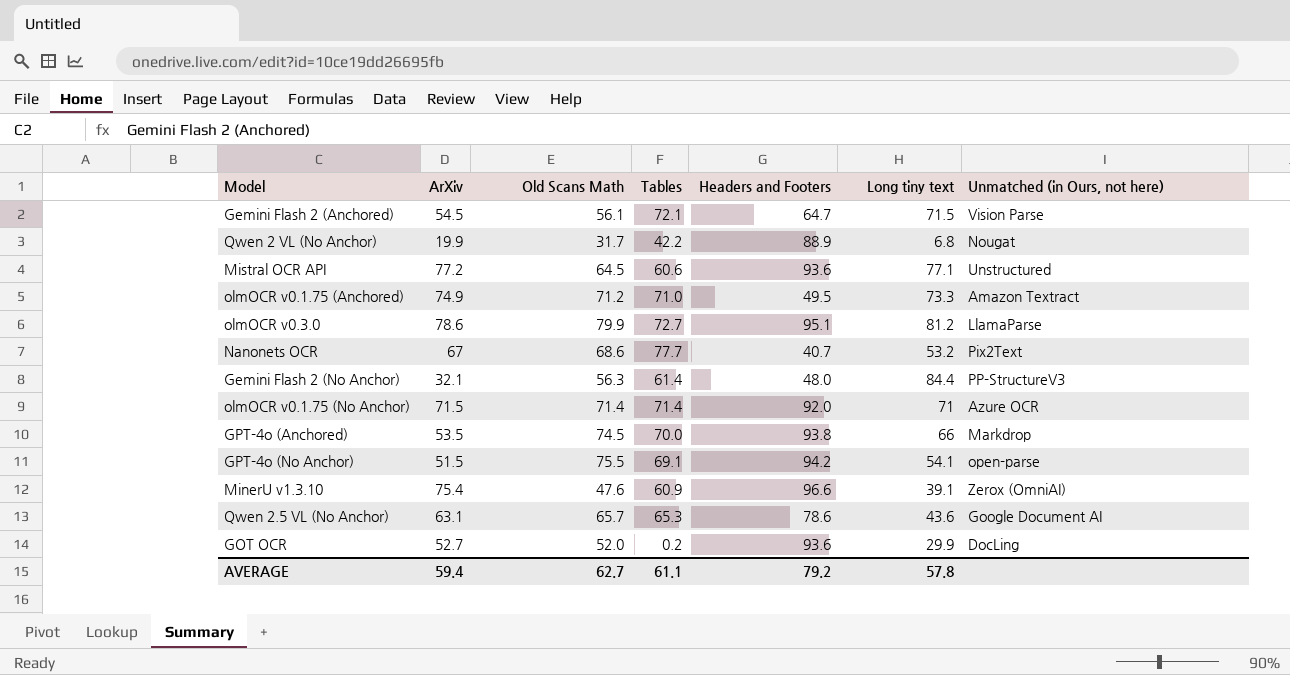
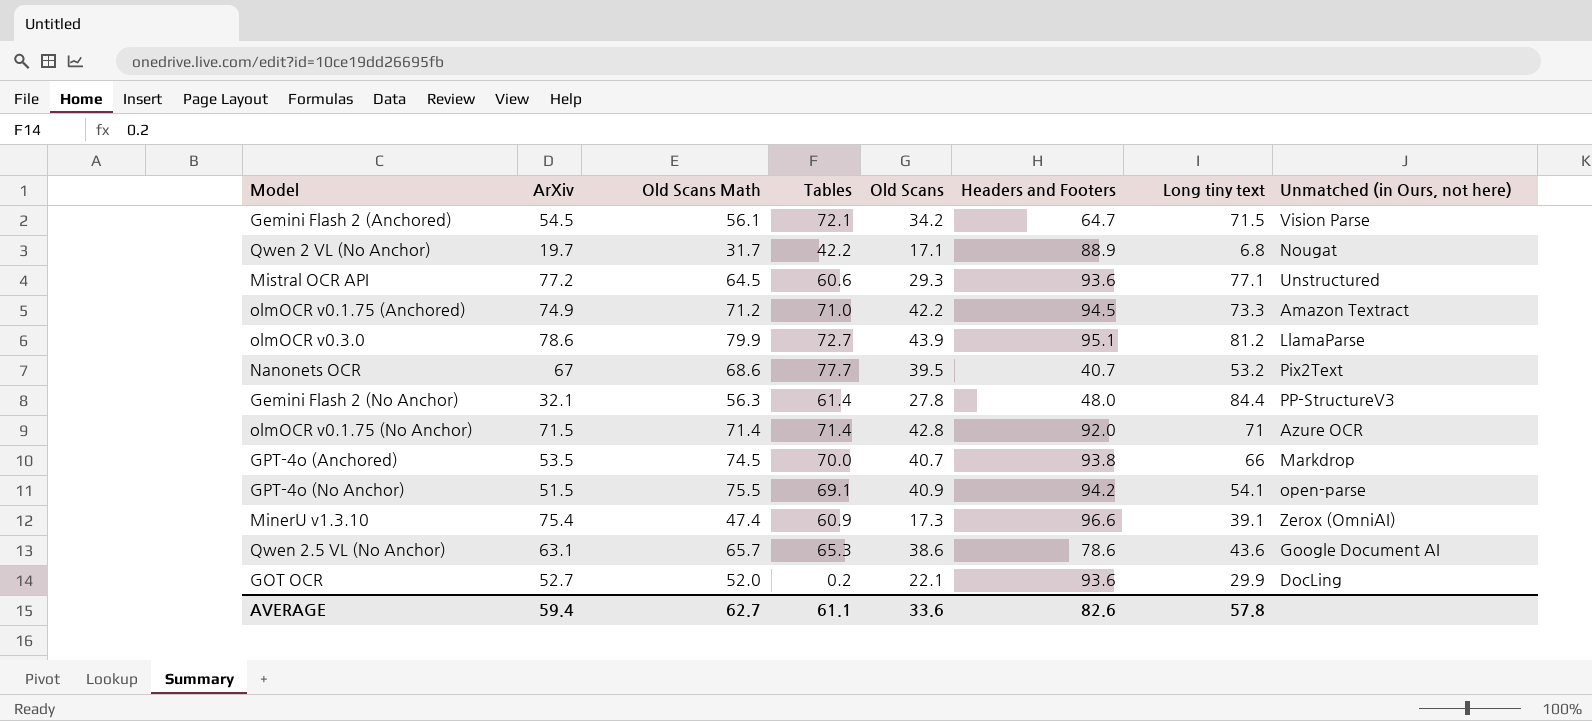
column Old Scans | position: none -> 5
Qwen 2 VL (No Anchor) | ArXiv: 19.9 -> 19.7
olmOCR v0.1.75 (Anchored) | Headers and Footers: 49.5 -> 94.5
MinerU v1.3.10 | Old Scans Math: 47.6 -> 47.4
AVERAGE | Headers and Footers: 79.2 -> 82.6

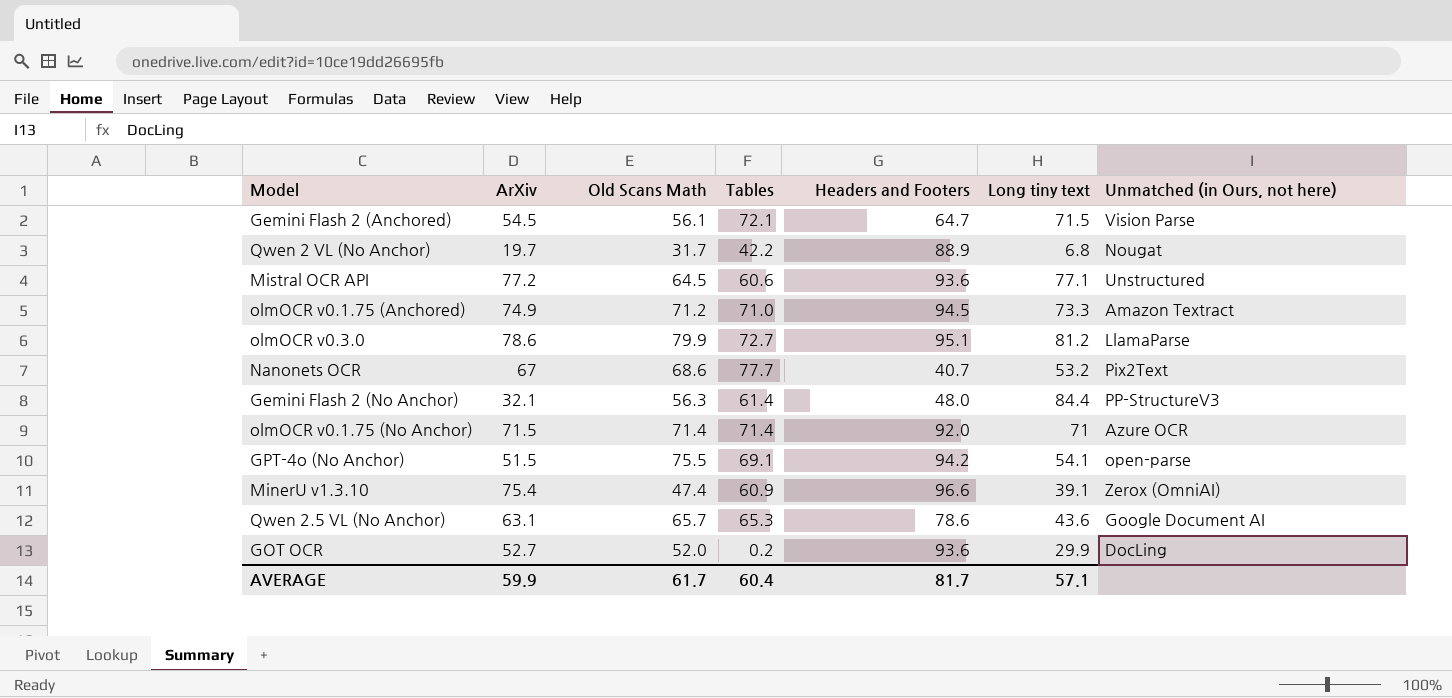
column Old Scans | position: 5 -> none
row GPT-4o (Anchored): 53.5 | 74.5 | 70.0 | 40.7 | 93.8 | 66 | Markdrop -> none
AVERAGE | ArXiv: 59.4 -> 59.9
AVERAGE | Old Scans Math: 62.7 -> 61.7
AVERAGE | Tables: 61.1 -> 60.4
AVERAGE | Headers and Footers: 82.6 -> 81.7
AVERAGE | Long tiny text: 57.8 -> 57.1

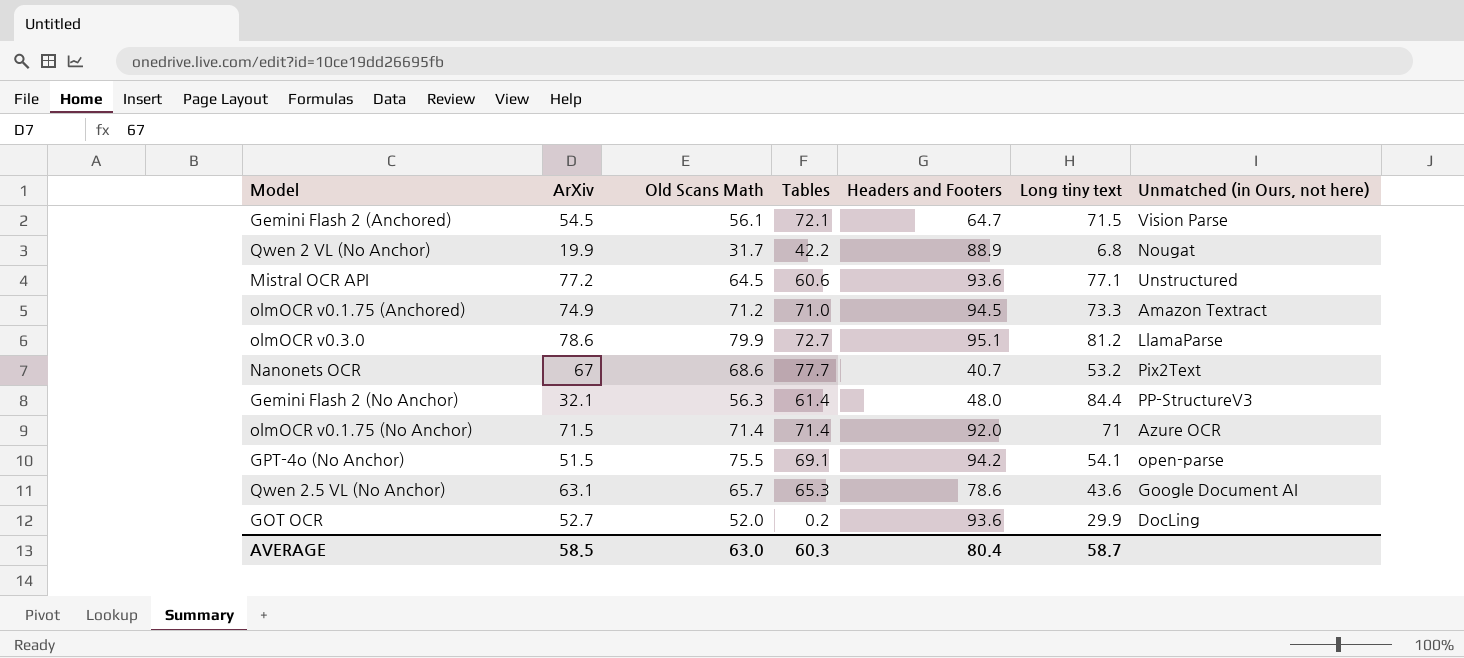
row MinerU v1.3.10: 75.4 | 47.4 | 60.9 | 96.6 | 39.1 | Zerox (OmniAI) -> none
Qwen 2 VL (No Anchor) | ArXiv: 19.7 -> 19.9
AVERAGE | ArXiv: 59.9 -> 58.5
AVERAGE | Old Scans Math: 61.7 -> 63.0
AVERAGE | Tables: 60.4 -> 60.3
AVERAGE | Headers and Footers: 81.7 -> 80.4
AVERAGE | Long tiny text: 57.1 -> 58.7

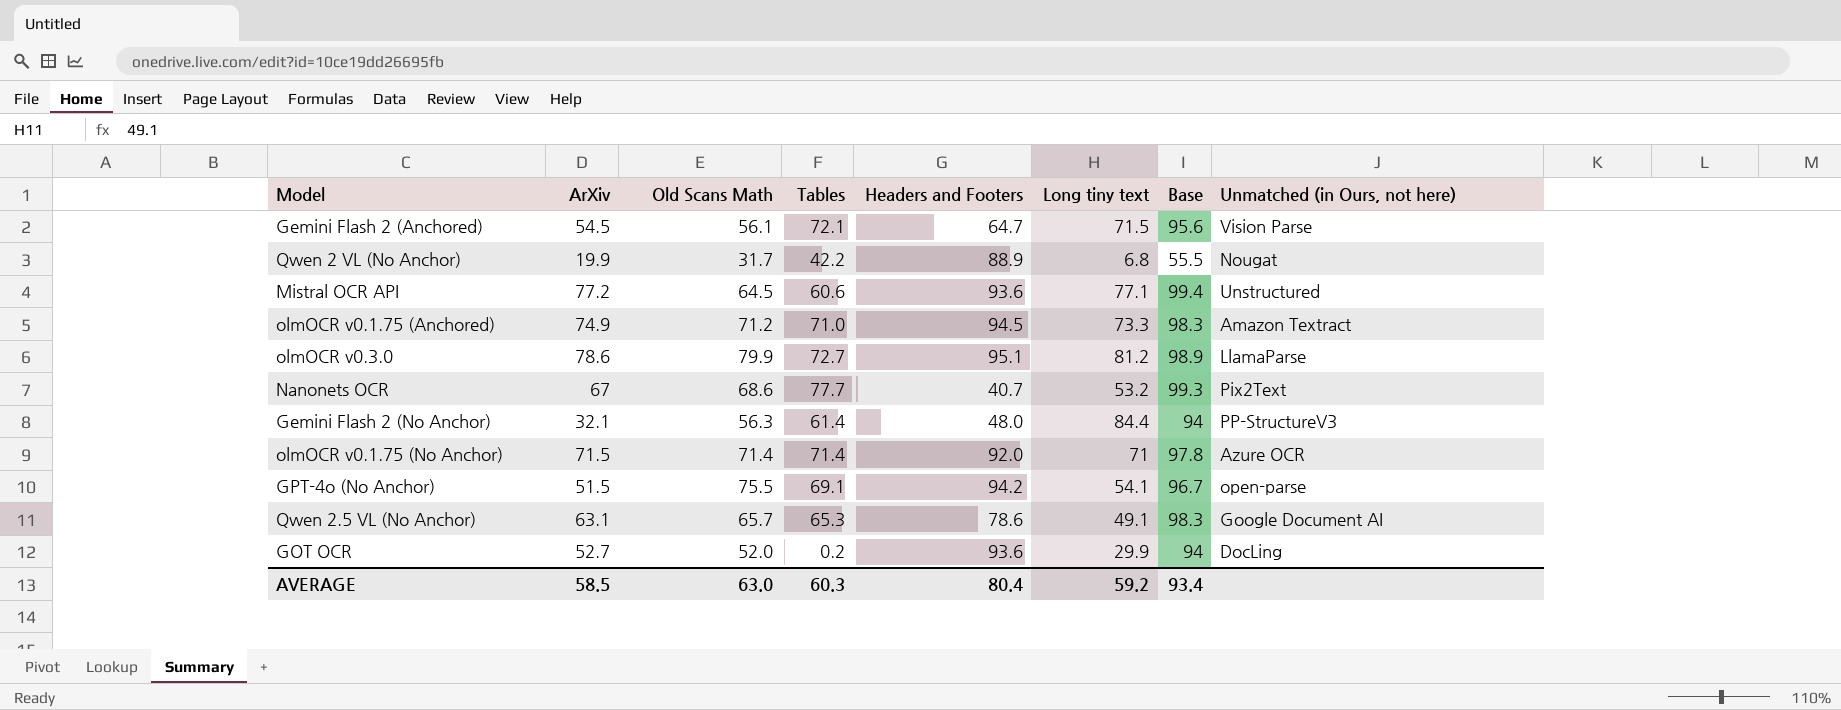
column Base | position: none -> 7
Qwen 2.5 VL (No Anchor) | Long tiny text: 43.6 -> 49.1
AVERAGE | Long tiny text: 58.7 -> 59.2

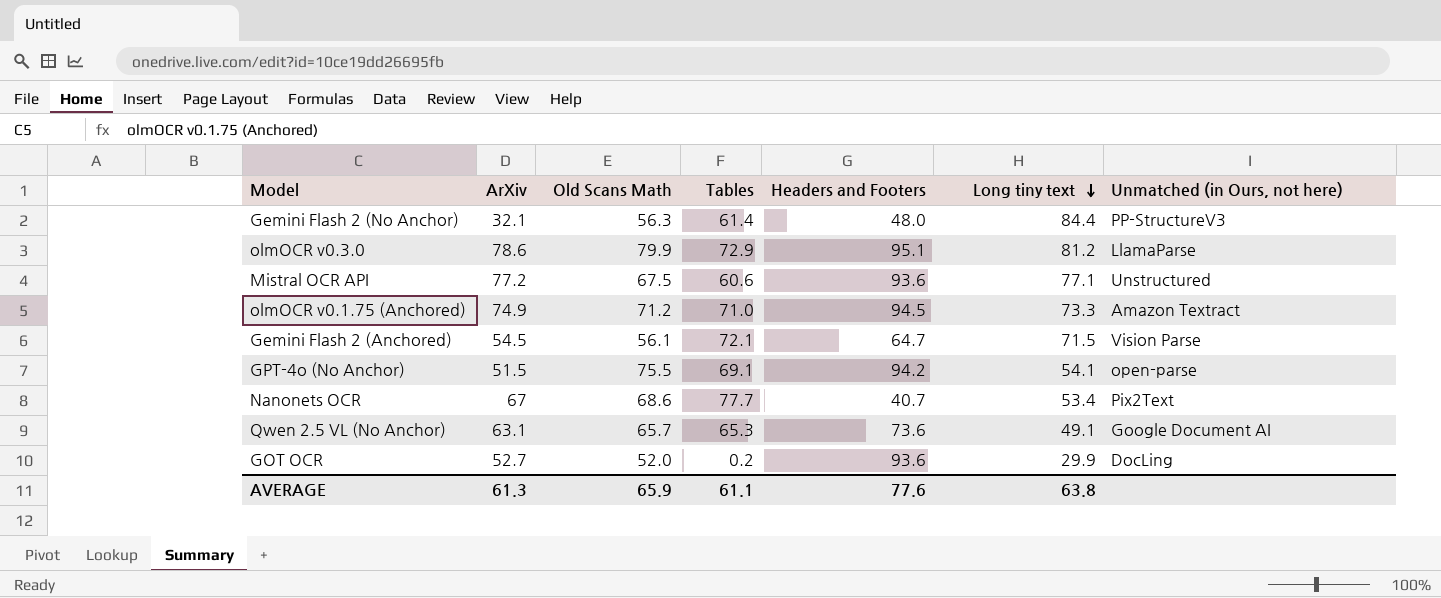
row order: none -> Long tiny text descending
column Base | position: 7 -> none
row Qwen 2 VL (No Anchor): 19.9 | 31.7 | 42.2 | 88.9 | 6.8 | 55.5 | Nougat -> none
row olmOCR v0.1.75 (No Anchor): 71.5 | 71.4 | 71.4 | 92.0 | 71 | 97.8 | Azure OCR -> none
olmOCR v0.3.0 | Tables: 72.7 -> 72.9
Mistral OCR API | Old Scans Math: 64.5 -> 67.5
Nanonets OCR | Long tiny text: 53.2 -> 53.4
Qwen 2.5 VL (No Anchor) | Headers and Footers: 78.6 -> 73.6
AVERAGE | ArXiv: 58.5 -> 61.3
AVERAGE | Old Scans Math: 63.0 -> 65.9
AVERAGE | Tables: 60.3 -> 61.1
AVERAGE | Headers and Footers: 80.4 -> 77.6
AVERAGE | Long tiny text: 59.2 -> 63.8

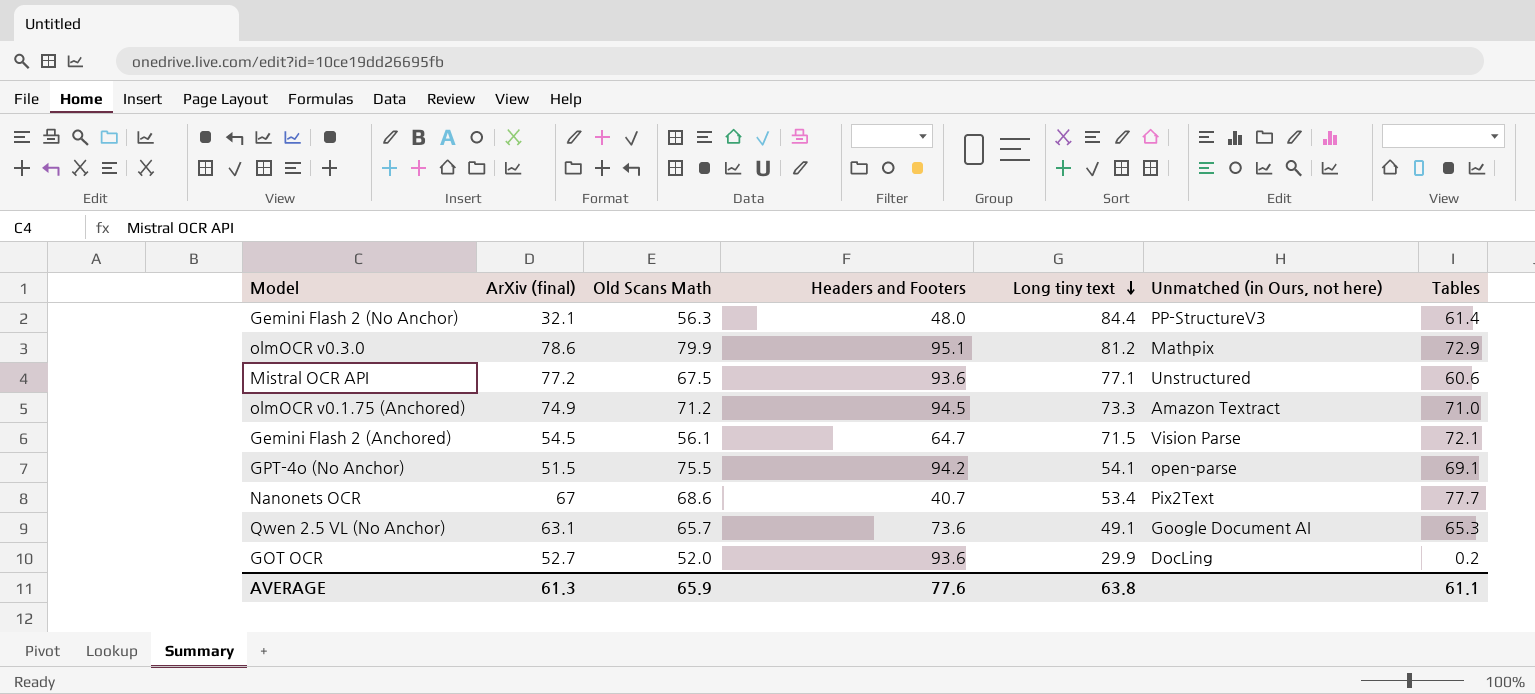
column name: ArXiv -> ArXiv (final)
column Tables | position: 4 -> 7
olmOCR v0.3.0 | Unmatched (in Ours, not here): LlamaParse -> Mathpix

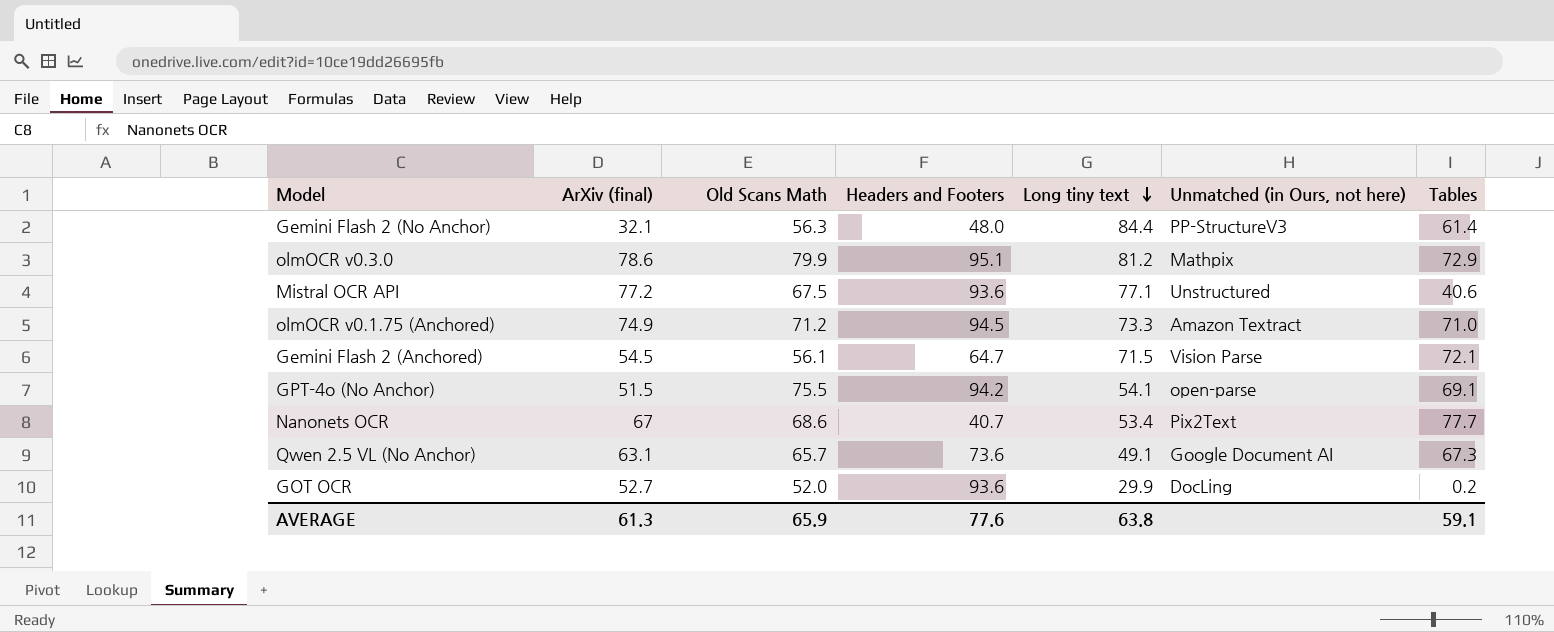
Mistral OCR API | Tables: 60.6 -> 40.6
Qwen 2.5 VL (No Anchor) | Tables: 65.3 -> 67.3
AVERAGE | Tables: 61.1 -> 59.1

